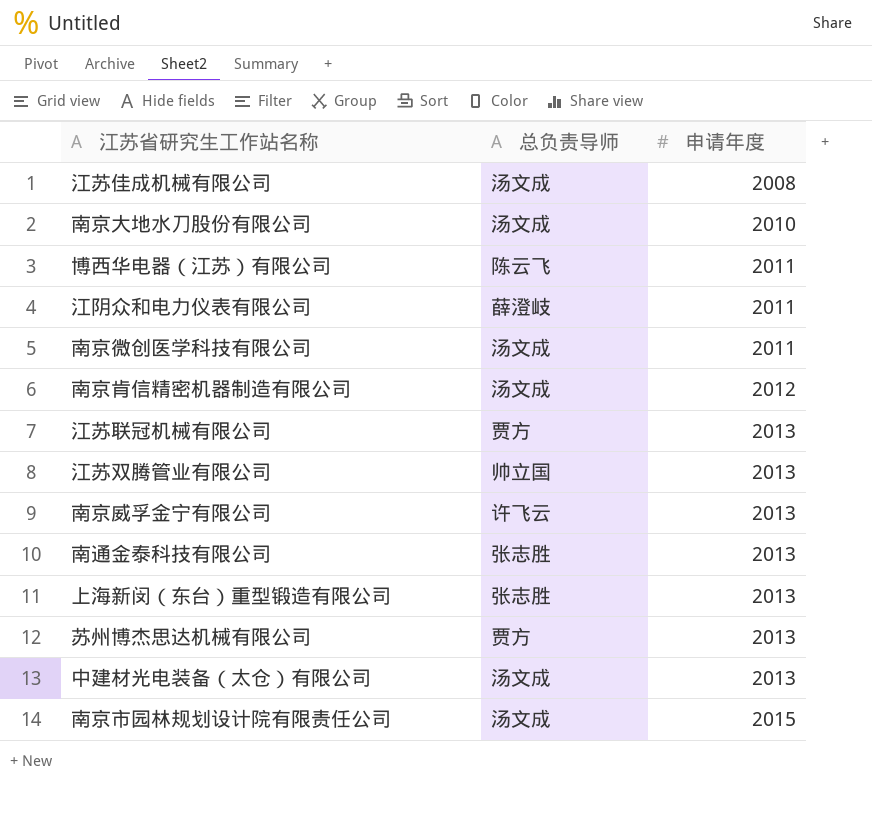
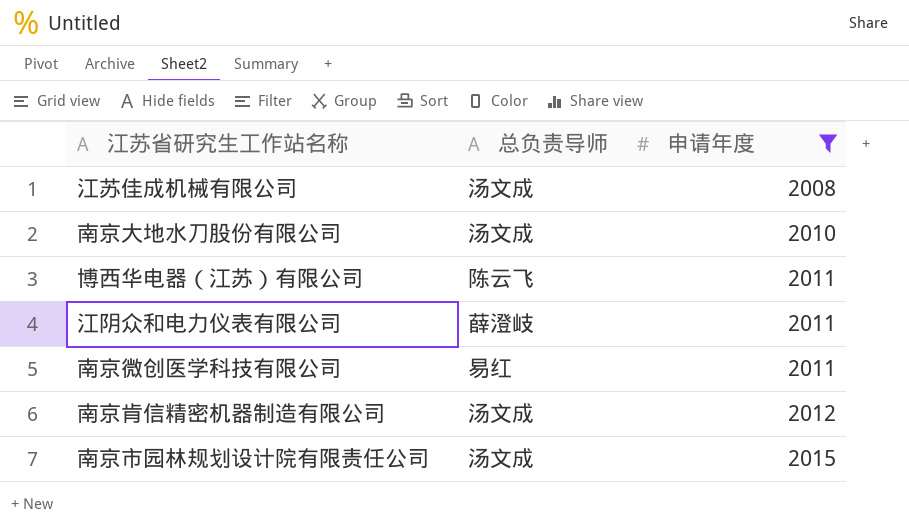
filter: none -> 申请年度 != 2013
南京微创医学科技有限公司 | 总负责导师: 汤文成 -> 易红

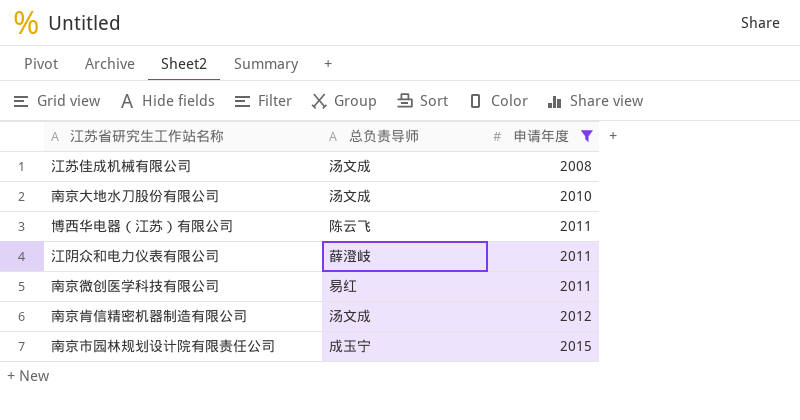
南京市园林规划设计院有限责任公司 | 总负责导师: 汤文成 -> 成玉宁

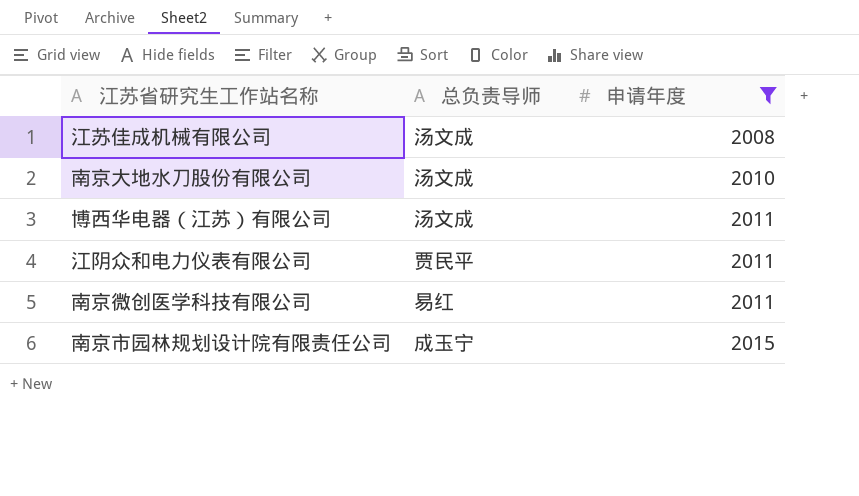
row 南京肯信精密机器制造有限公司: 汤文成 | 2012 -> none
博西华电器（江苏）有限公司 | 总负责导师: 陈云飞 -> 汤文成
江阴众和电力仪表有限公司 | 总负责导师: 薛澄岐 -> 贾民平

